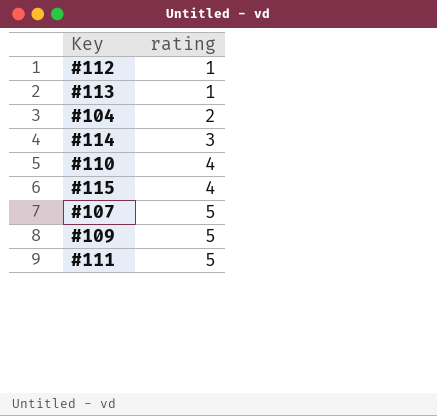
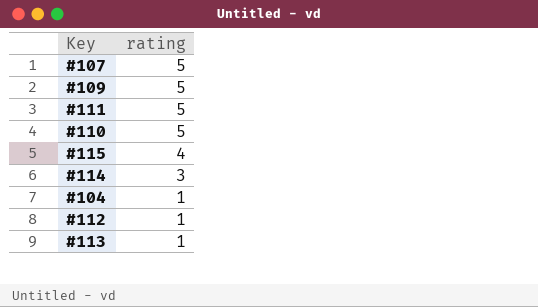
row order: rating ascending -> rating descending
#110 | rating: 4 -> 5
#104 | rating: 2 -> 1

